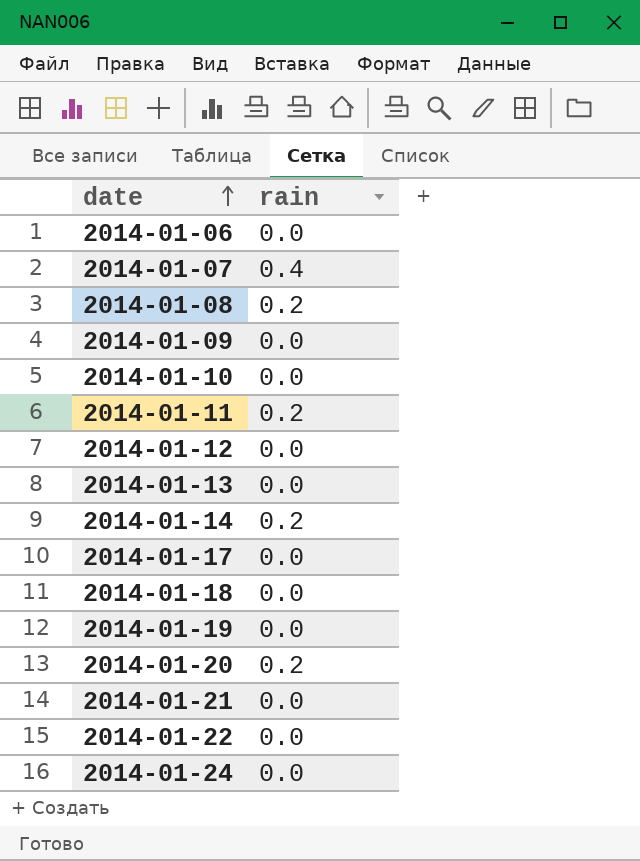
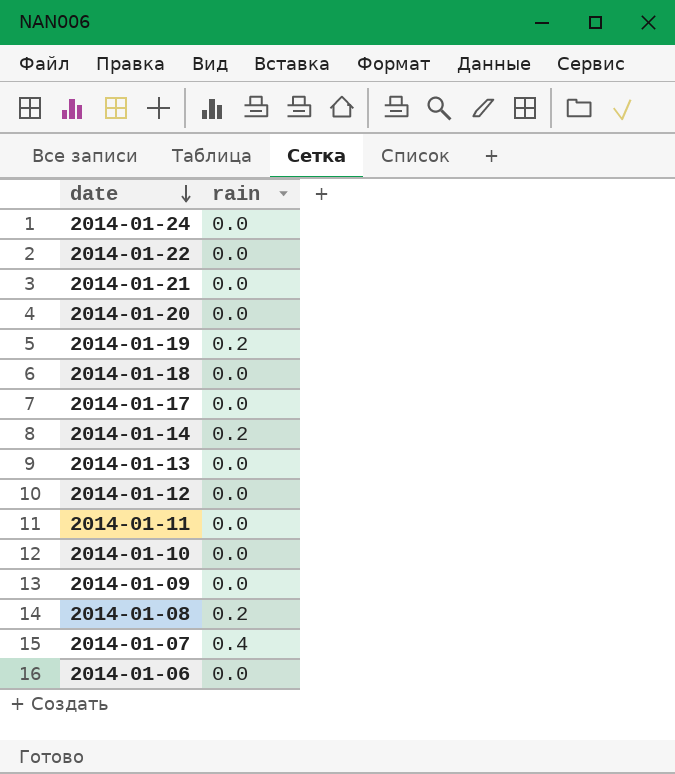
row order: date ascending -> date descending
2014-01-20 | rain: 0.2 -> 0.0
2014-01-19 | rain: 0.0 -> 0.2
2014-01-11 | rain: 0.2 -> 0.0

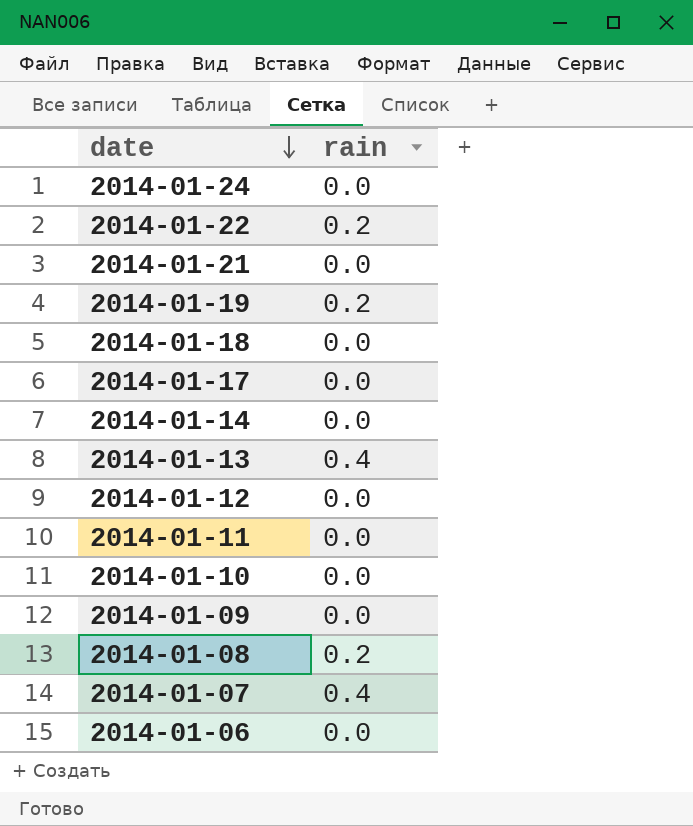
row 2014-01-20: 0.0 -> none
2014-01-22 | rain: 0.0 -> 0.2
2014-01-14 | rain: 0.2 -> 0.0
2014-01-13 | rain: 0.0 -> 0.4

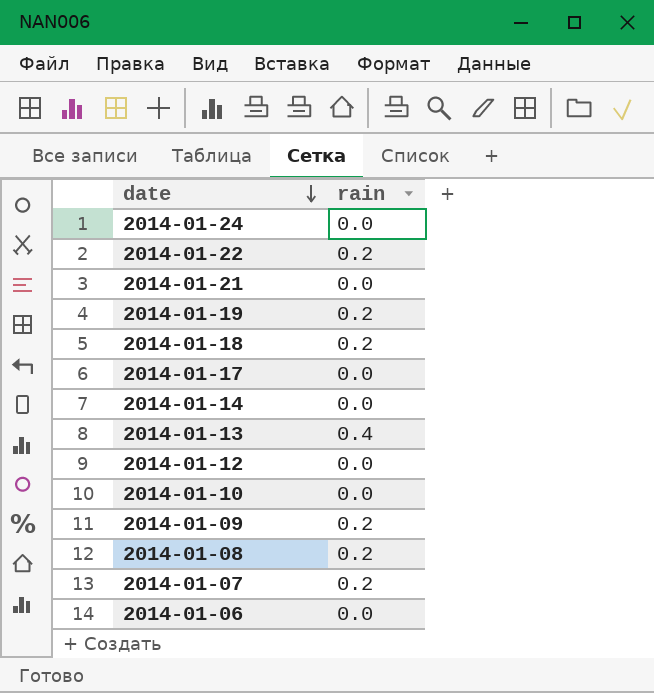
row 2014-01-11: 0.0 -> none
2014-01-18 | rain: 0.0 -> 0.2
2014-01-09 | rain: 0.0 -> 0.2
2014-01-07 | rain: 0.4 -> 0.2

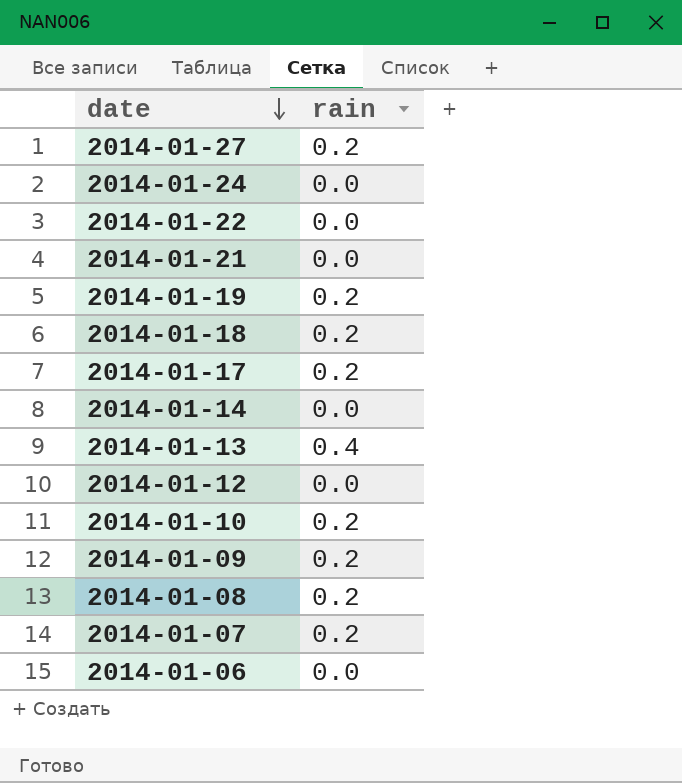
row 2014-01-27: none -> 0.2
2014-01-22 | rain: 0.2 -> 0.0
2014-01-17 | rain: 0.0 -> 0.2
2014-01-10 | rain: 0.0 -> 0.2

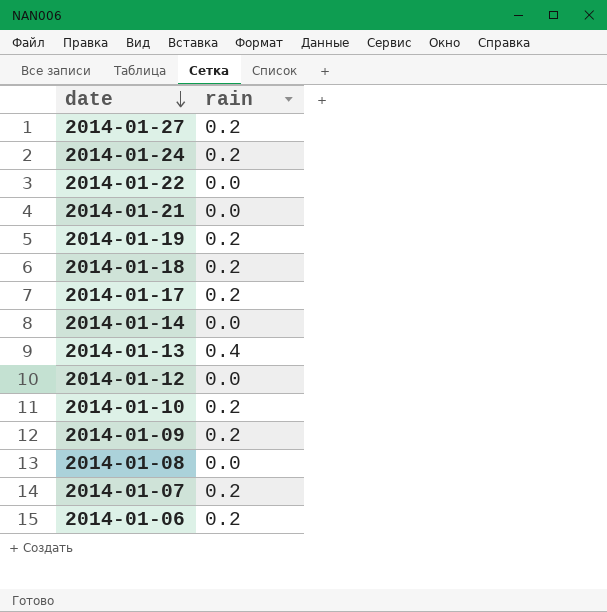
2014-01-24 | rain: 0.0 -> 0.2
2014-01-08 | rain: 0.2 -> 0.0
2014-01-06 | rain: 0.0 -> 0.2

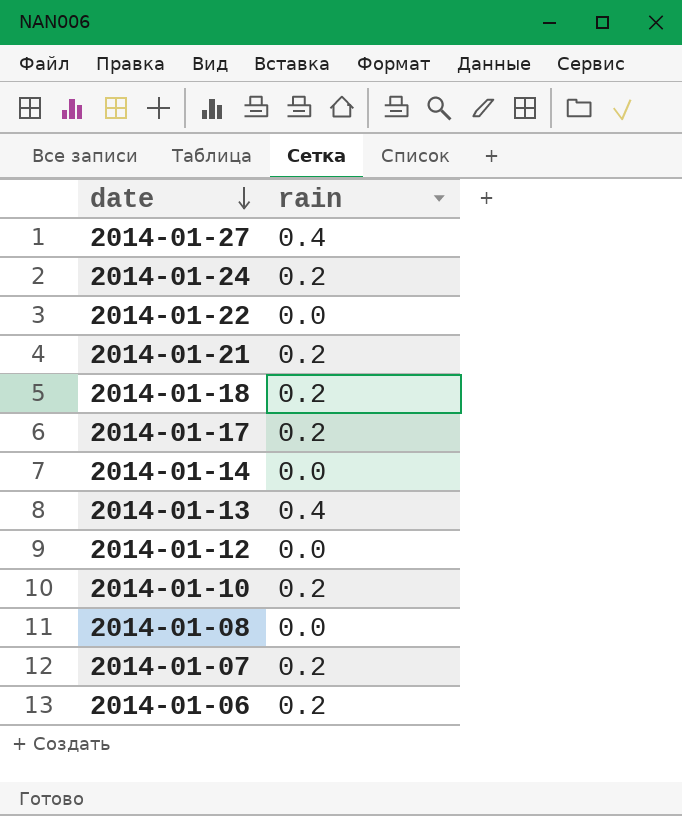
row 2014-01-19: 0.2 -> none
row 2014-01-09: 0.2 -> none
2014-01-27 | rain: 0.2 -> 0.4
2014-01-21 | rain: 0.0 -> 0.2

